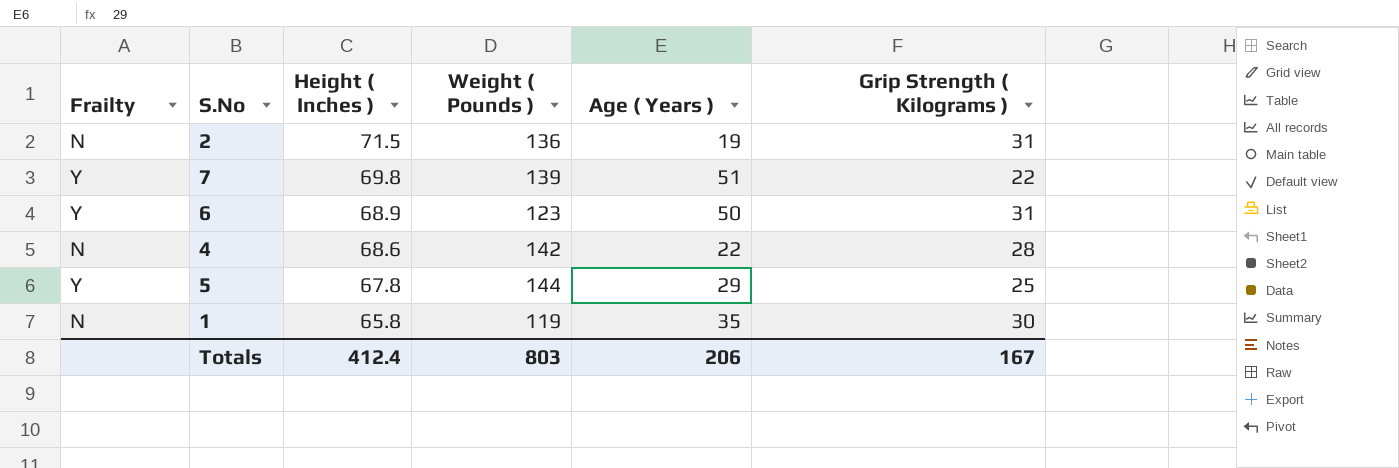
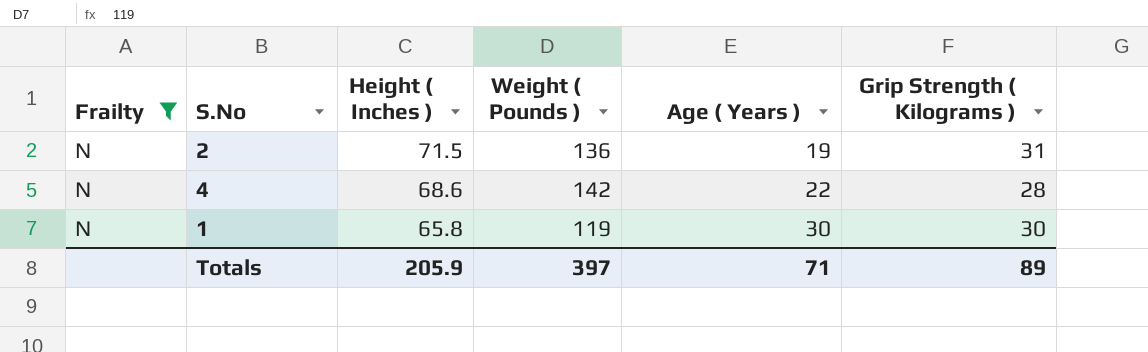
filter: none -> Frailty = N
1 | Age ( Years ): 35 -> 30
Totals | Height ( Inches ): 412.4 -> 205.9
Totals | Weight ( Pounds ): 803 -> 397
Totals | Age ( Years ): 206 -> 71
Totals | Grip Strength ( Kilograms ): 167 -> 89

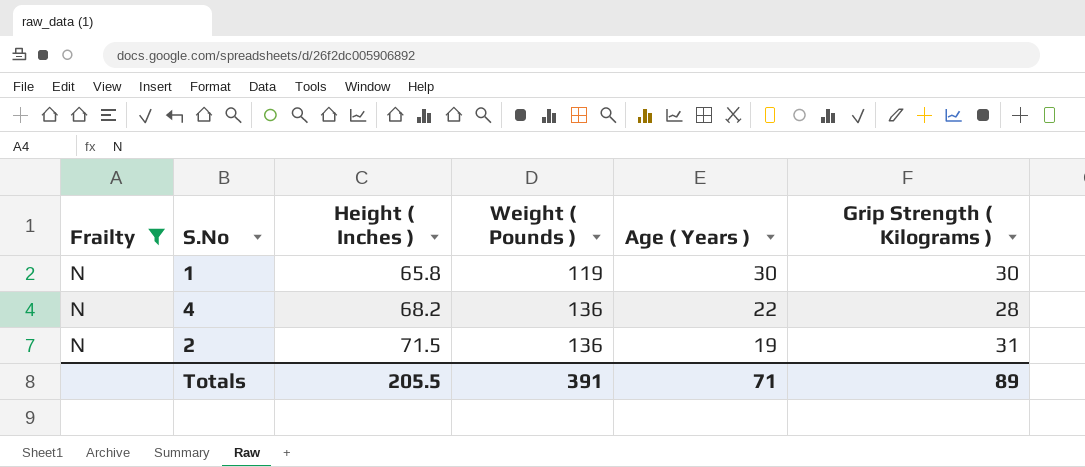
row order: Height ( Inches ) descending -> Height ( Inches ) ascending
4 | Height ( Inches ): 68.6 -> 68.2
4 | Weight ( Pounds ): 142 -> 136
Totals | Height ( Inches ): 205.9 -> 205.5
Totals | Weight ( Pounds ): 397 -> 391

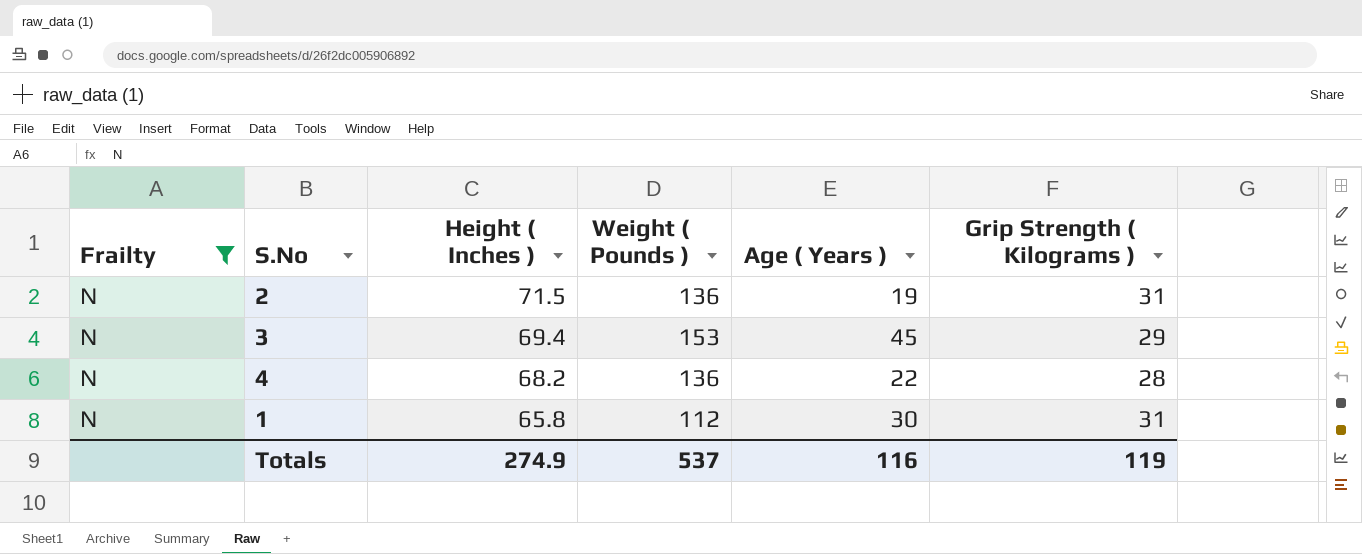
row order: Height ( Inches ) ascending -> Height ( Inches ) descending
row 3: none -> N | 69.4 | 153 | 45 | 29
1 | Weight ( Pounds ): 119 -> 112
1 | Grip Strength ( Kilograms ): 30 -> 31
Totals | Height ( Inches ): 205.5 -> 274.9
Totals | Weight ( Pounds ): 391 -> 537
Totals | Age ( Years ): 71 -> 116
Totals | Grip Strength ( Kilograms ): 89 -> 119

